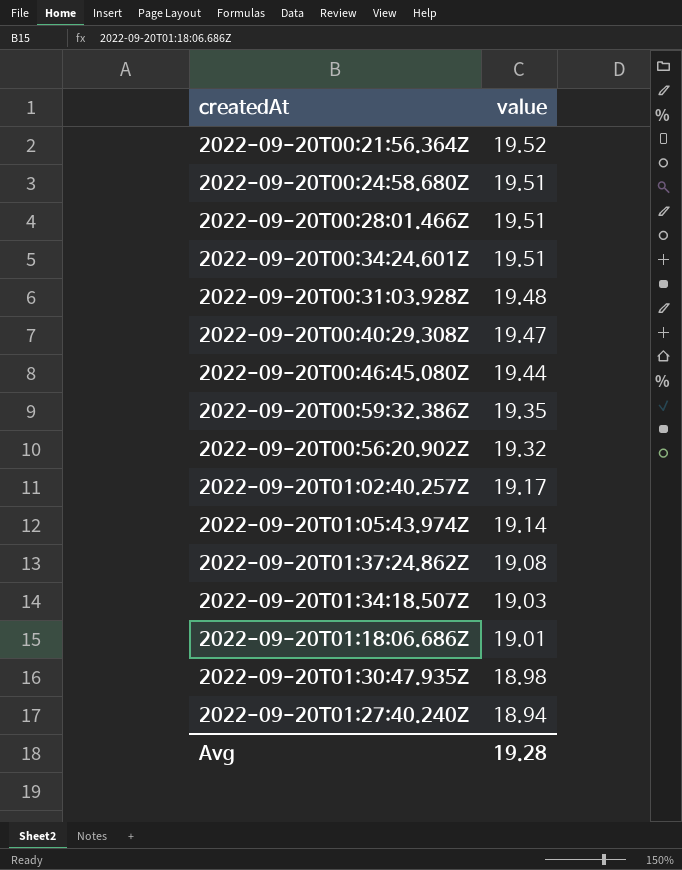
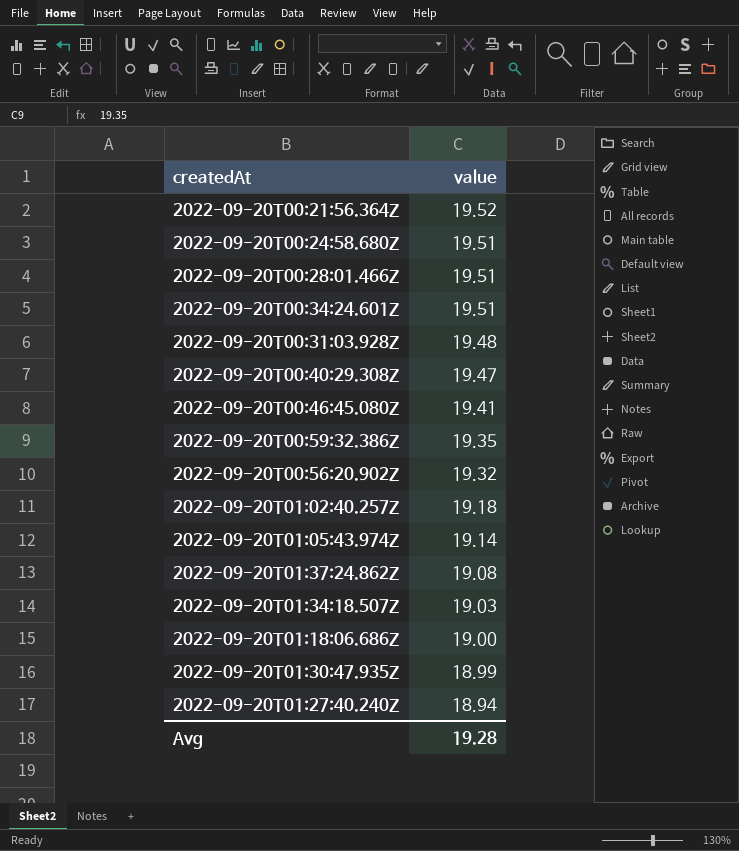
2022-09-20T00:46:45.080Z | value: 19.44 -> 19.41
2022-09-20T01:02:40.257Z | value: 19.17 -> 19.18
2022-09-20T01:18:06.686Z | value: 19.01 -> 19.00
2022-09-20T01:30:47.935Z | value: 18.98 -> 18.99

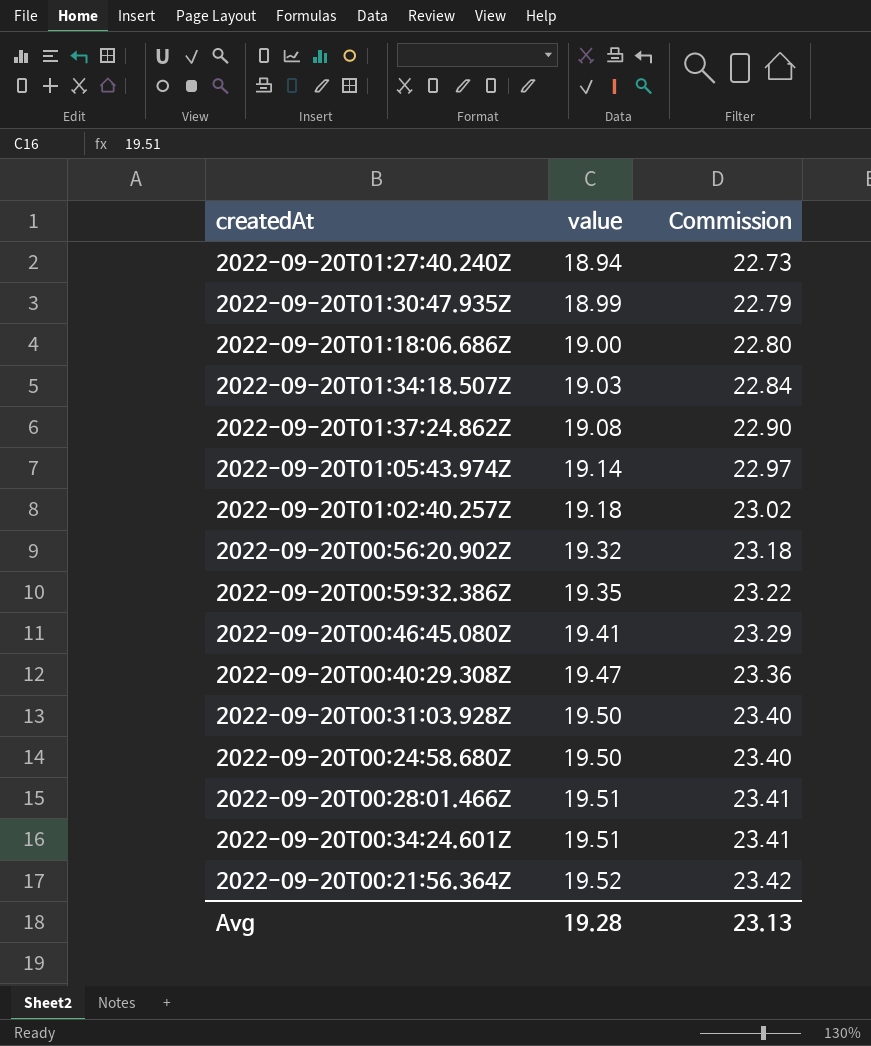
row order: value descending -> value ascending
column Commission | formula: none -> [value] * 1.2
2022-09-20T00:31:03.928Z | value: 19.48 -> 19.50
2022-09-20T00:24:58.680Z | value: 19.51 -> 19.50

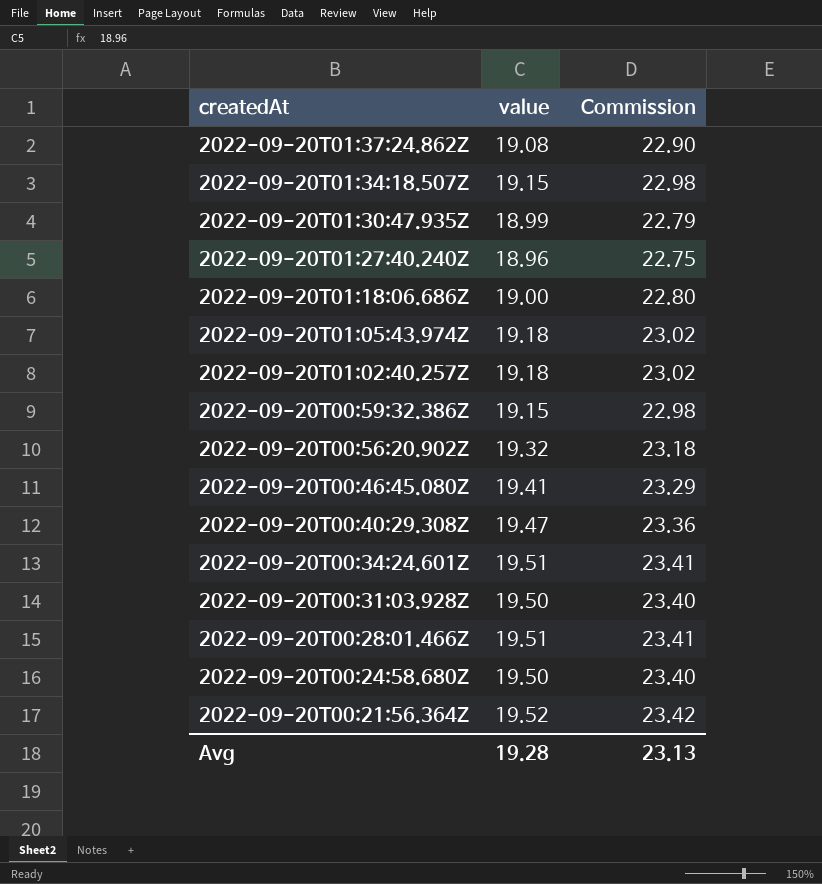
row order: value ascending -> createdAt descending
2022-09-20T01:34:18.507Z | value: 19.03 -> 19.15
2022-09-20T01:34:18.507Z | Commission: 22.84 -> 22.98
2022-09-20T01:27:40.240Z | value: 18.94 -> 18.96
2022-09-20T01:27:40.240Z | Commission: 22.73 -> 22.75
2022-09-20T01:05:43.974Z | value: 19.14 -> 19.18
2022-09-20T01:05:43.974Z | Commission: 22.97 -> 23.02
2022-09-20T00:59:32.386Z | value: 19.35 -> 19.15
2022-09-20T00:59:32.386Z | Commission: 23.22 -> 22.98

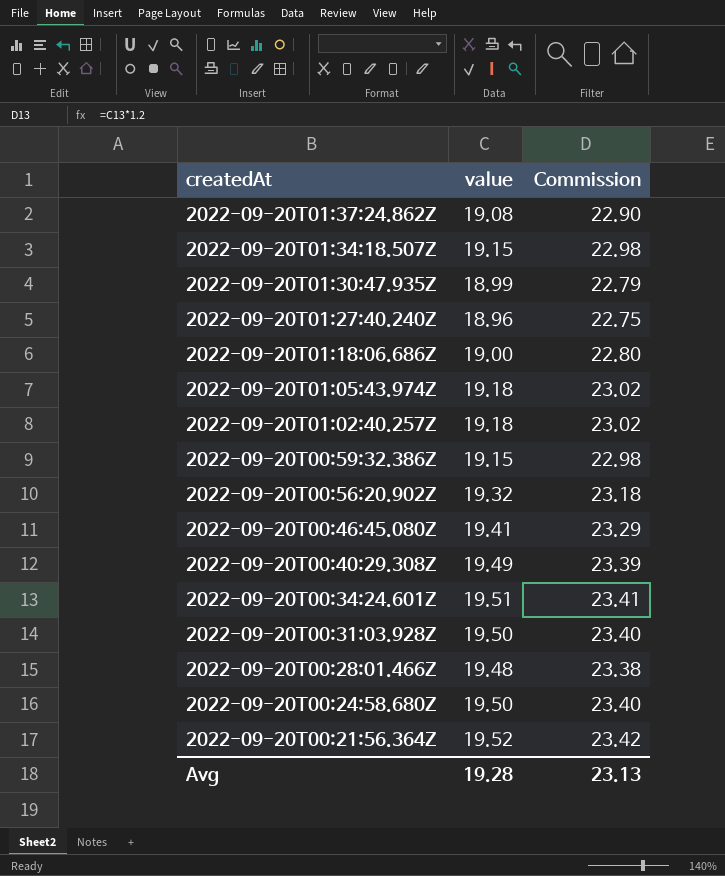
2022-09-20T00:40:29.308Z | value: 19.47 -> 19.49
2022-09-20T00:40:29.308Z | Commission: 23.36 -> 23.39
2022-09-20T00:28:01.466Z | value: 19.51 -> 19.48
2022-09-20T00:28:01.466Z | Commission: 23.41 -> 23.38

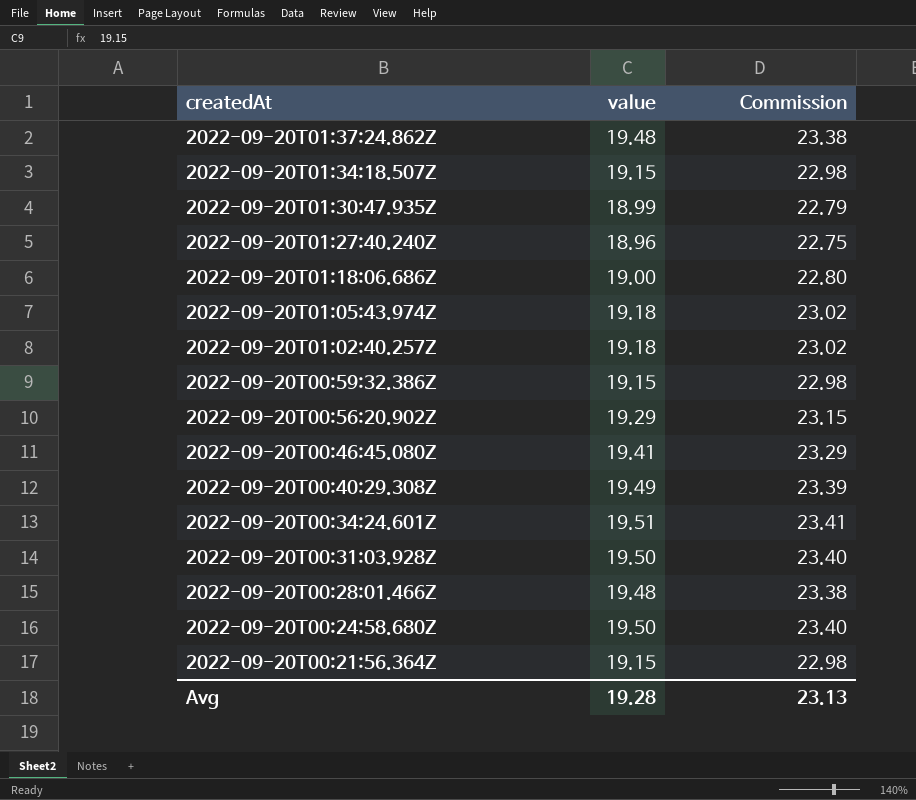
2022-09-20T01:37:24.862Z | value: 19.08 -> 19.48
2022-09-20T01:37:24.862Z | Commission: 22.90 -> 23.38
2022-09-20T00:56:20.902Z | value: 19.32 -> 19.29
2022-09-20T00:56:20.902Z | Commission: 23.18 -> 23.15
2022-09-20T00:21:56.364Z | value: 19.52 -> 19.15
2022-09-20T00:21:56.364Z | Commission: 23.42 -> 22.98

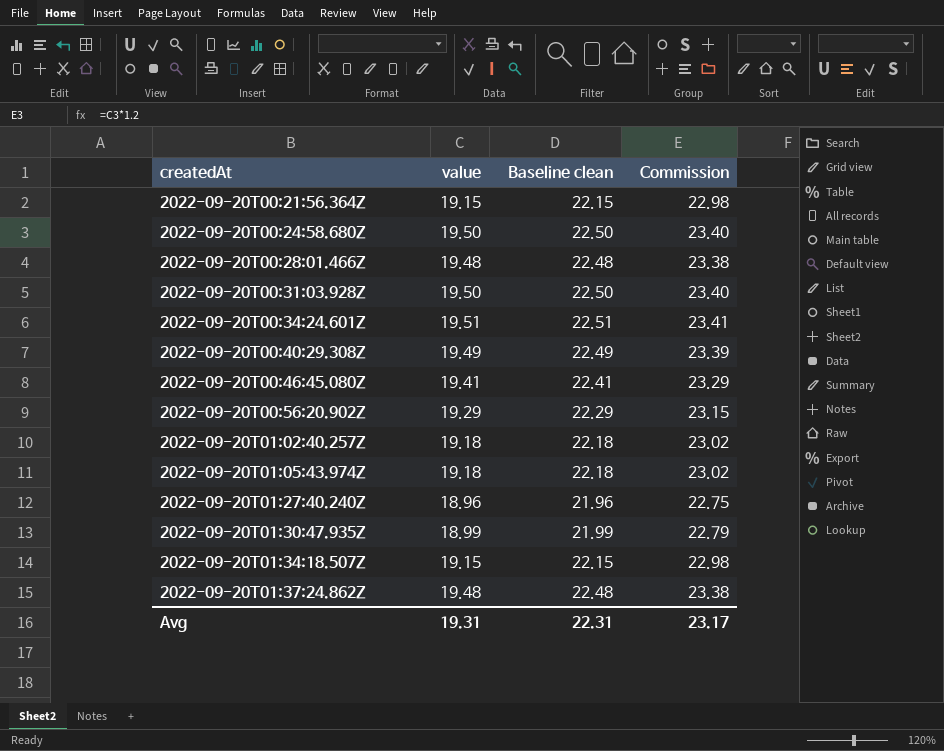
row order: createdAt descending -> createdAt ascending
column Baseline clean | formula: none -> [value] + 3
row 2022-09-20T01:18:06.686Z: 19.00 | 22.80 -> none
row 2022-09-20T00:59:32.386Z: 19.15 | 22.98 -> none
Avg | value: 19.28 -> 19.31
Avg | Commission: 23.13 -> 23.17

